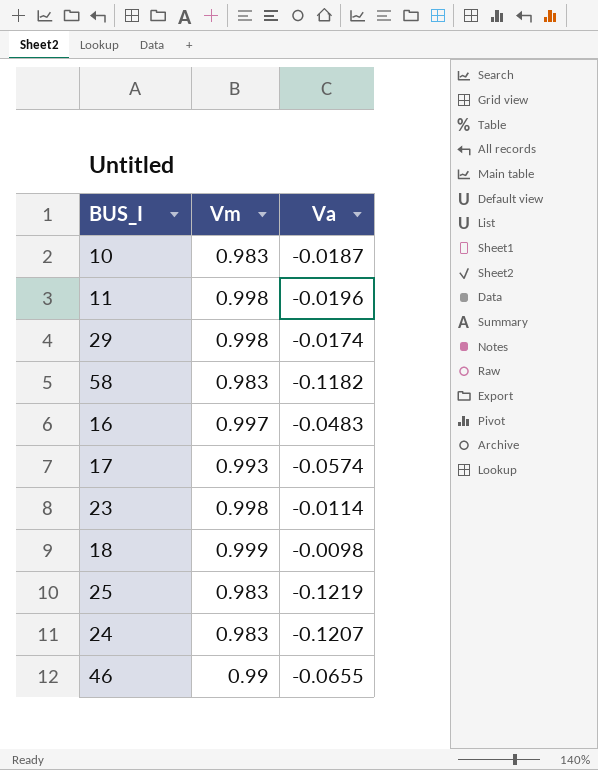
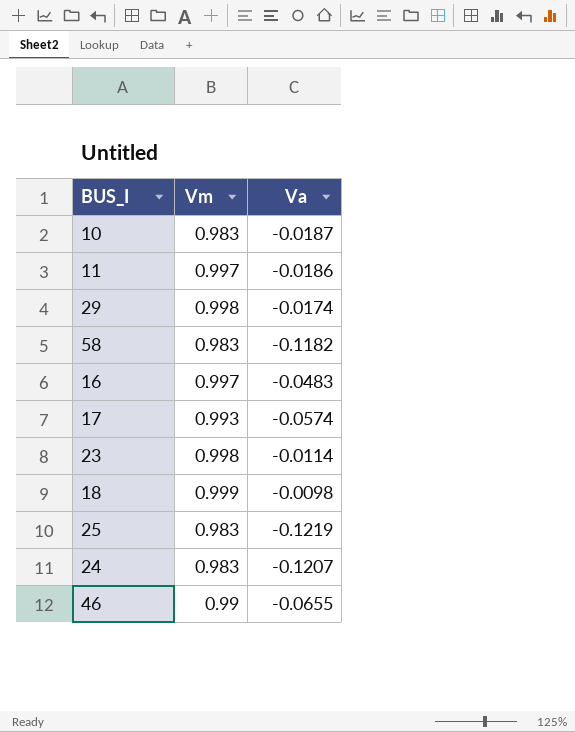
11 | Vm: 0.998 -> 0.997
11 | Va: -0.0196 -> -0.0186

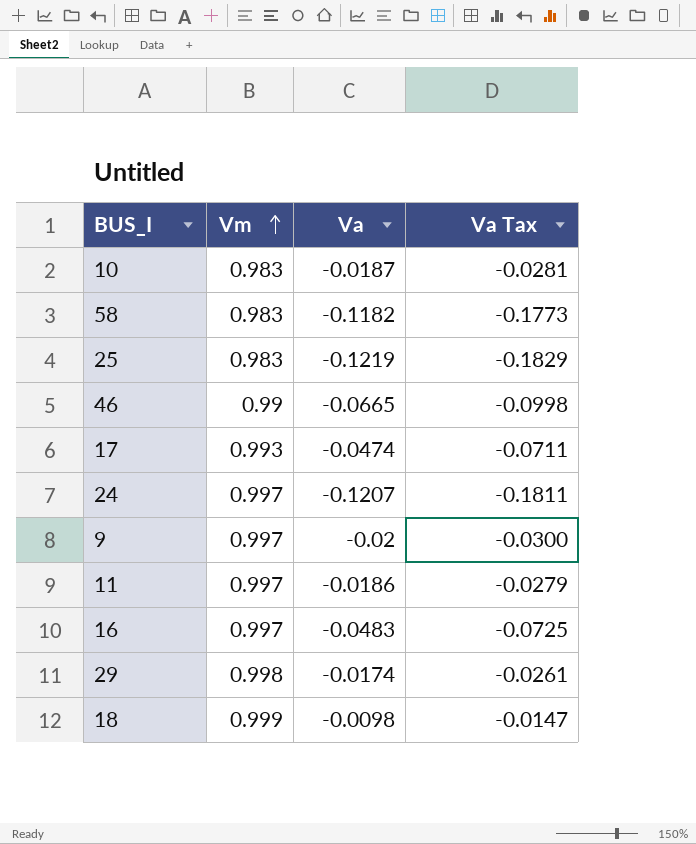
row order: none -> Vm ascending
column Va Tax | formula: none -> [Va] * 1.5
row 23: 0.998 | -0.0114 -> none
46 | Va: -0.0655 -> -0.0665
17 | Va: -0.0574 -> -0.0474
24 | Vm: 0.983 -> 0.997
row 9: none -> 0.997 | -0.02 | -0.0300

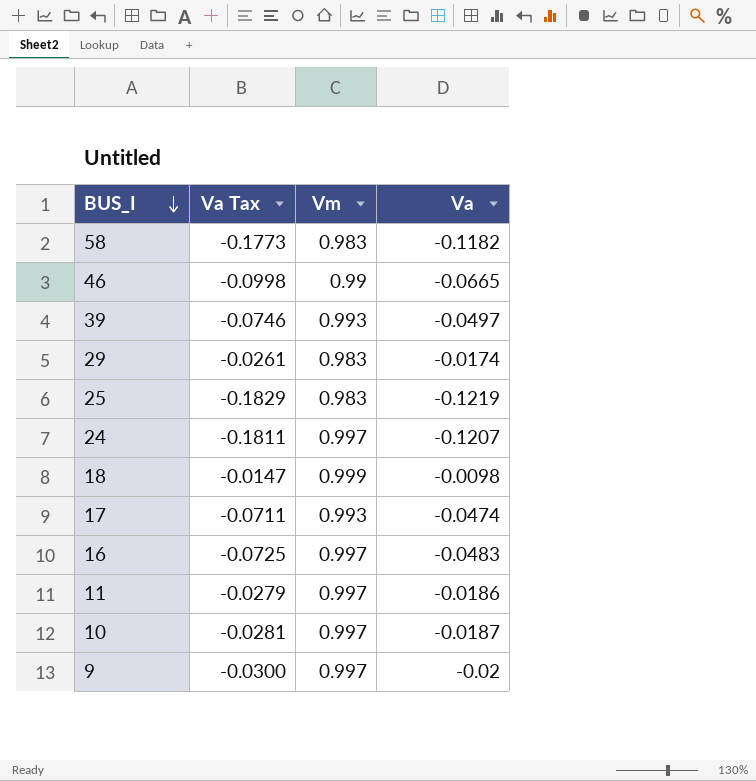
row order: Vm ascending -> BUS_I descending
column Va Tax | position: 4 -> 2
row 39: none -> -0.0746 | 0.993 | -0.0497
29 | Vm: 0.998 -> 0.983
10 | Vm: 0.983 -> 0.997

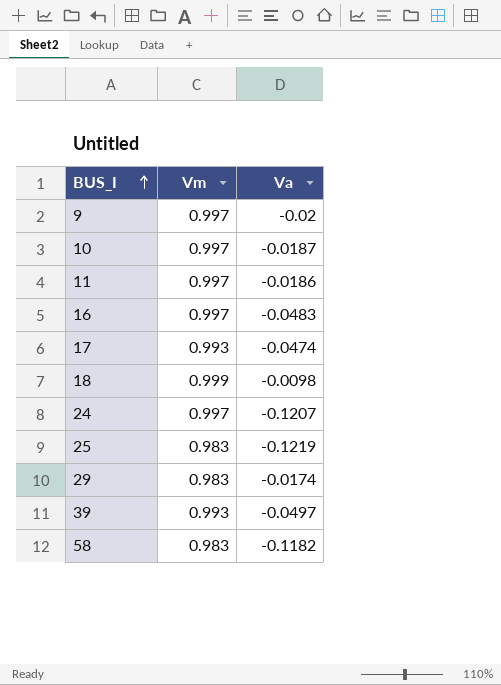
row order: BUS_I descending -> BUS_I ascending
column Va Tax | formula: [Va] * 1.5 -> none
row 46: -0.0998 | 0.99 | -0.0665 -> none

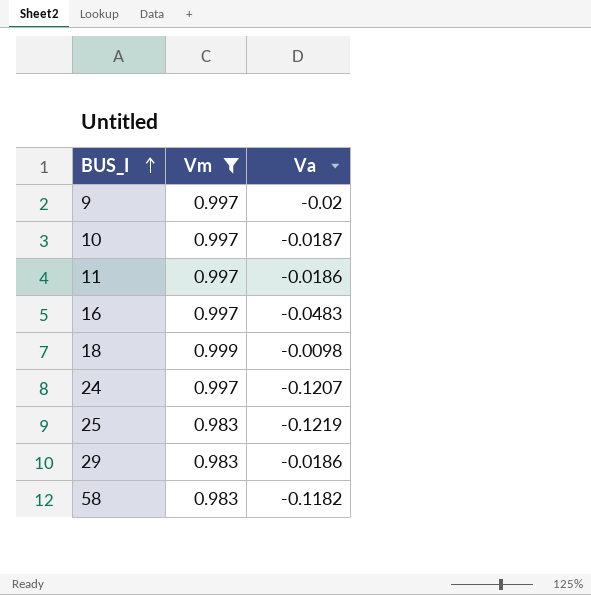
filter: none -> Vm != 0.993
29 | Va: -0.0174 -> -0.0186

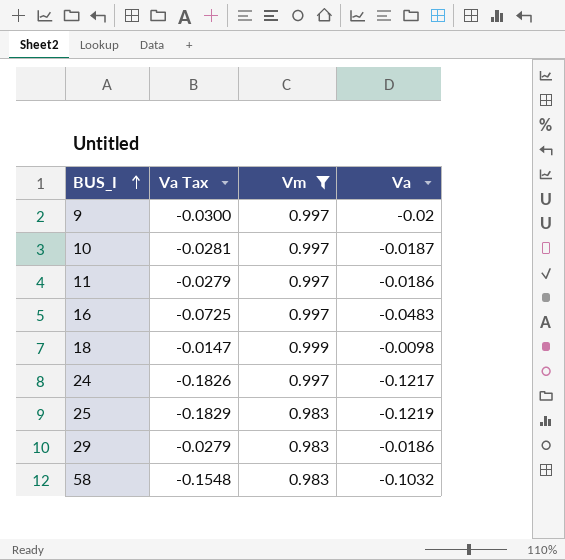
column Va Tax | formula: none -> [Va] * 1.5
24 | Va: -0.1207 -> -0.1217
58 | Va: -0.1182 -> -0.1032

